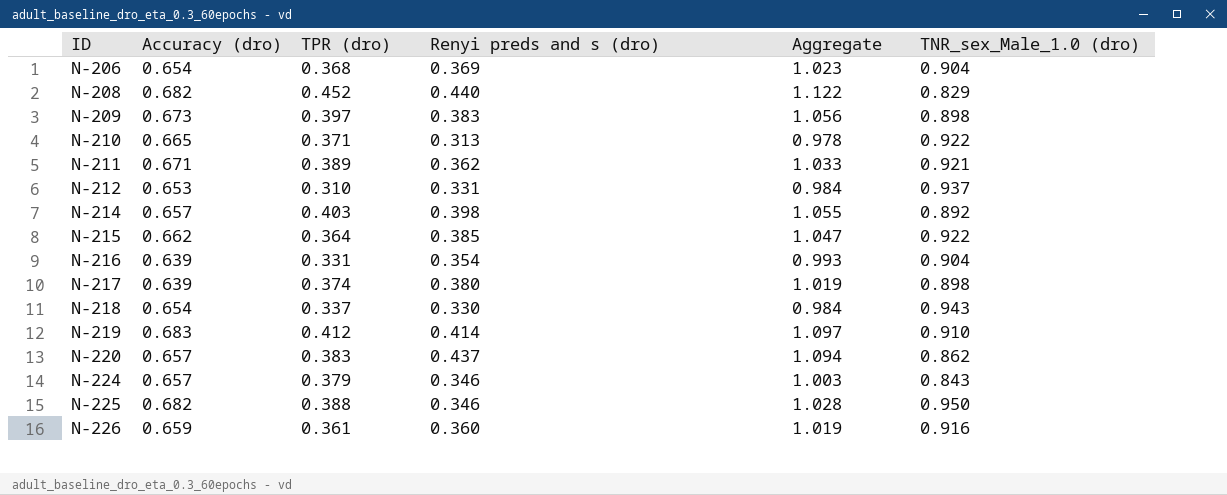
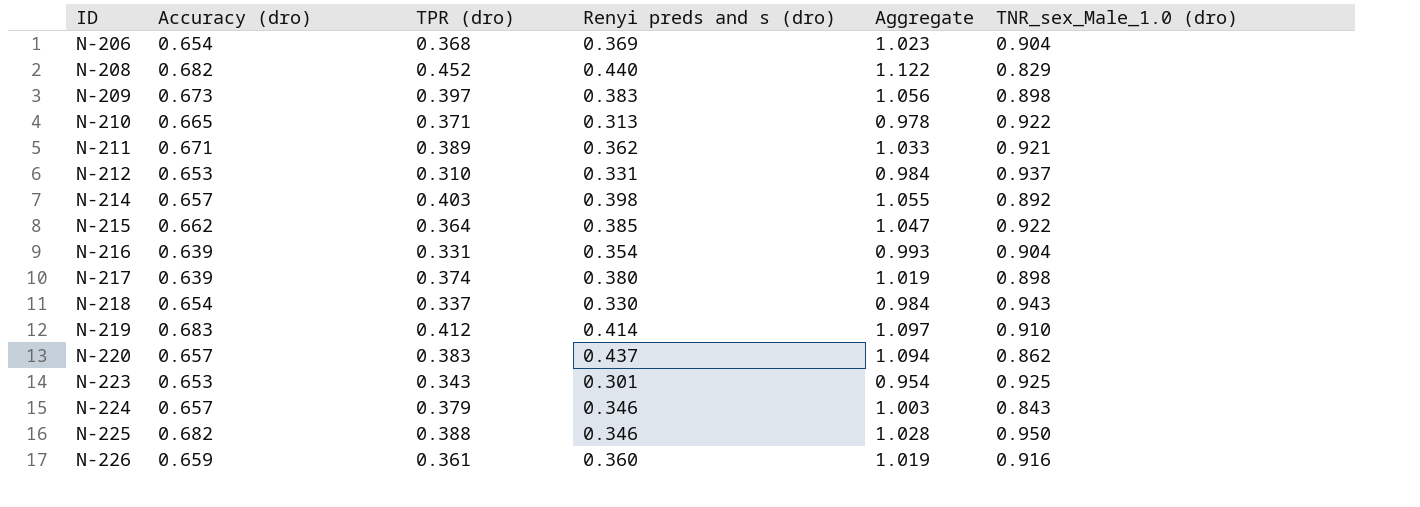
row N-223: none -> 0.653 | 0.343 | 0.301 | 0.954 | 0.925

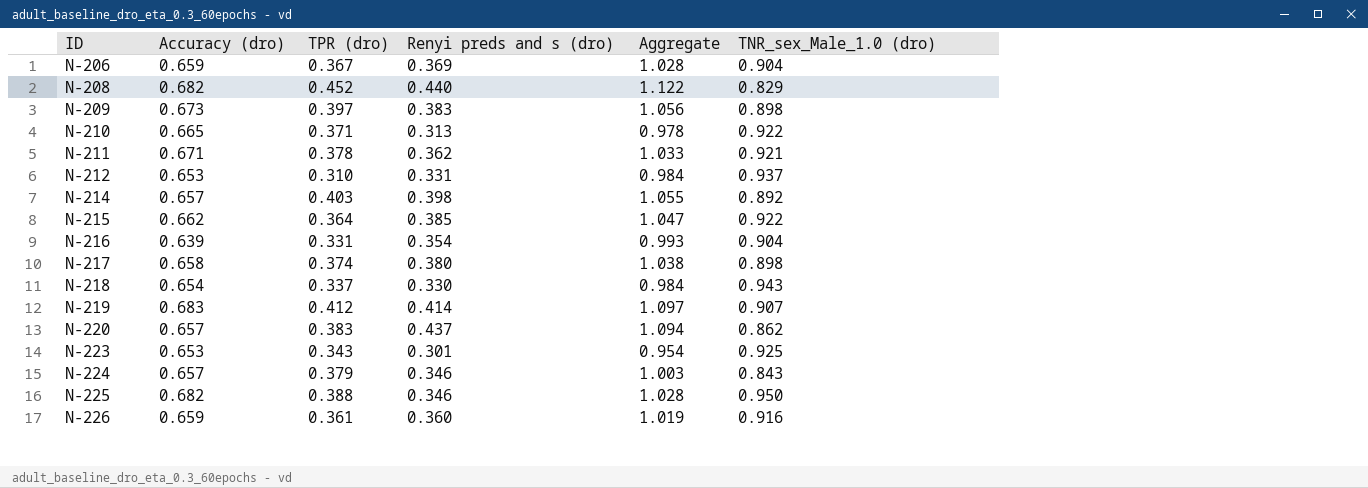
N-206 | Accuracy (dro): 0.654 -> 0.659
N-206 | TPR (dro): 0.368 -> 0.367
N-206 | Aggregate: 1.023 -> 1.028
N-211 | TPR (dro): 0.389 -> 0.378
N-217 | Accuracy (dro): 0.639 -> 0.658
N-217 | Aggregate: 1.019 -> 1.038
N-219 | TNR_sex_Male_1.0 (dro): 0.910 -> 0.907

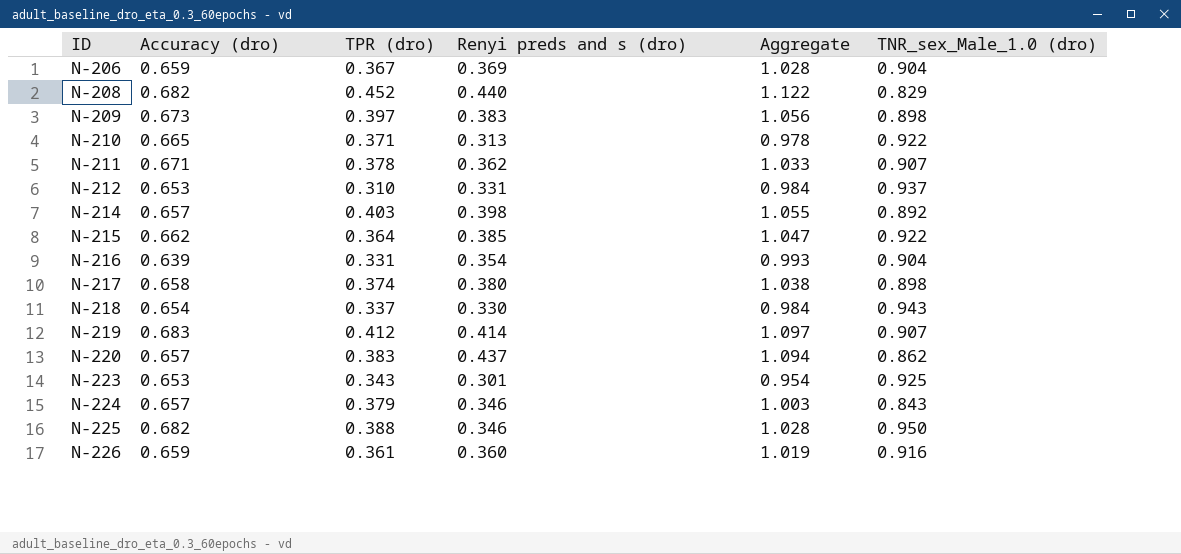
N-211 | TNR_sex_Male_1.0 (dro): 0.921 -> 0.907

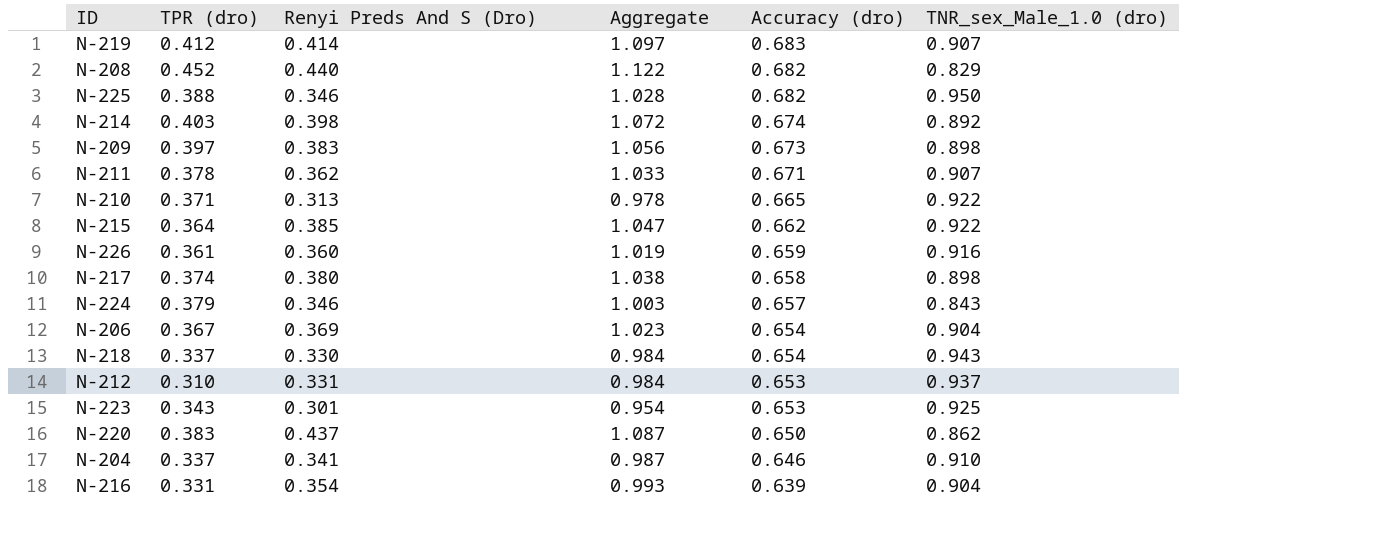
row order: ID ascending -> Accuracy (dro) descending
column name: Renyi preds and s (dro) -> Renyi Preds And S (Dro)
column Accuracy (dro) | position: 2 -> 5
N-214 | Aggregate: 1.055 -> 1.072
N-214 | Accuracy (dro): 0.657 -> 0.674
N-206 | Aggregate: 1.028 -> 1.023
N-206 | Accuracy (dro): 0.659 -> 0.654
N-220 | Aggregate: 1.094 -> 1.087
N-220 | Accuracy (dro): 0.657 -> 0.650
row N-204: none -> 0.337 | 0.341 | 0.987 | 0.646 | 0.910

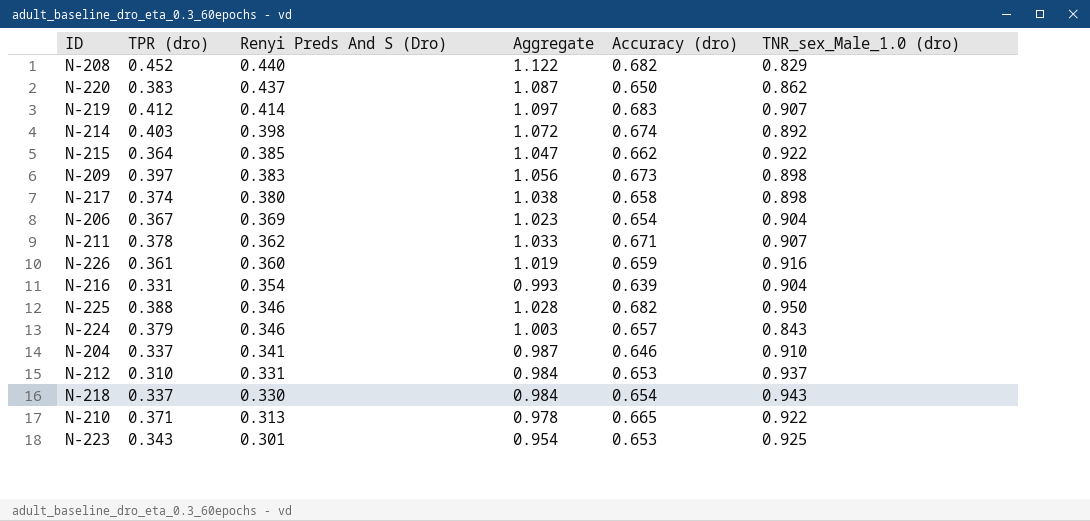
row order: Accuracy (dro) descending -> Renyi Preds And S (Dro) descending

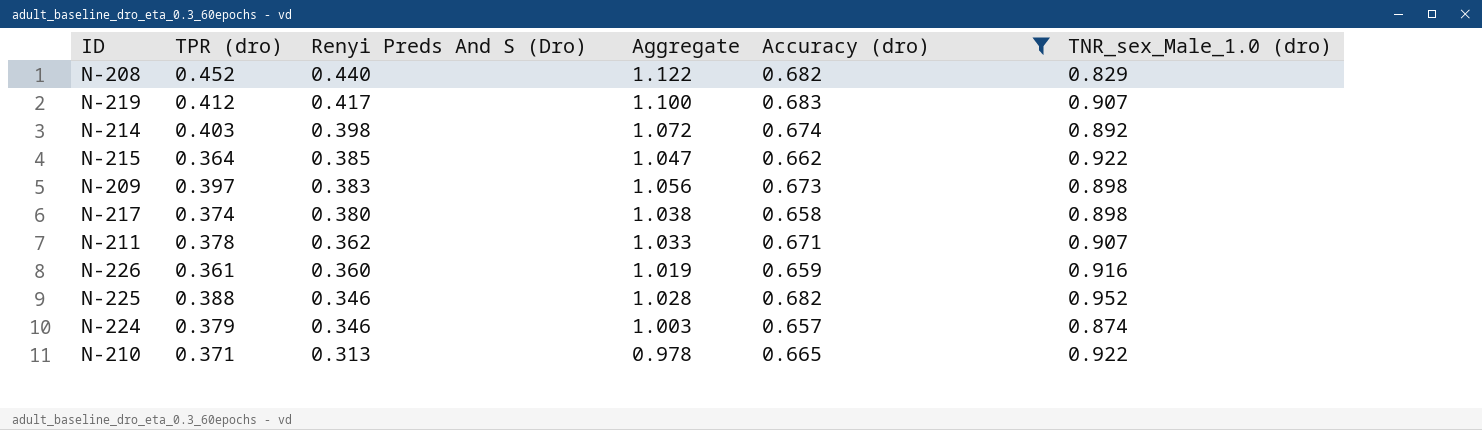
filter: none -> Accuracy (dro) >= 0.657
N-219 | Renyi Preds And S (Dro): 0.414 -> 0.417
N-219 | Aggregate: 1.097 -> 1.100
N-225 | TNR_sex_Male_1.0 (dro): 0.950 -> 0.952
N-224 | TNR_sex_Male_1.0 (dro): 0.843 -> 0.874

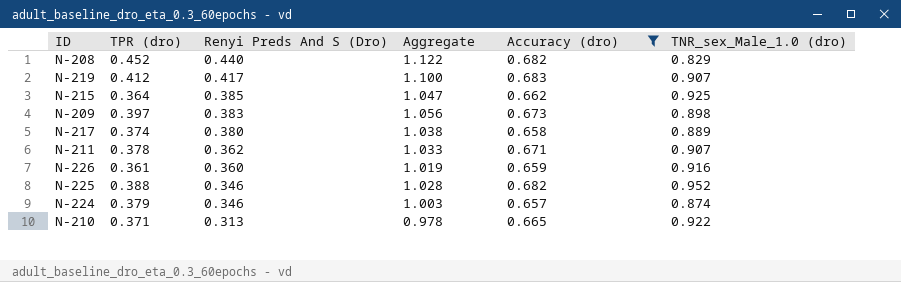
row N-214: 0.403 | 0.398 | 1.072 | 0.674 | 0.892 -> none
N-215 | TNR_sex_Male_1.0 (dro): 0.922 -> 0.925
N-217 | TNR_sex_Male_1.0 (dro): 0.898 -> 0.889

